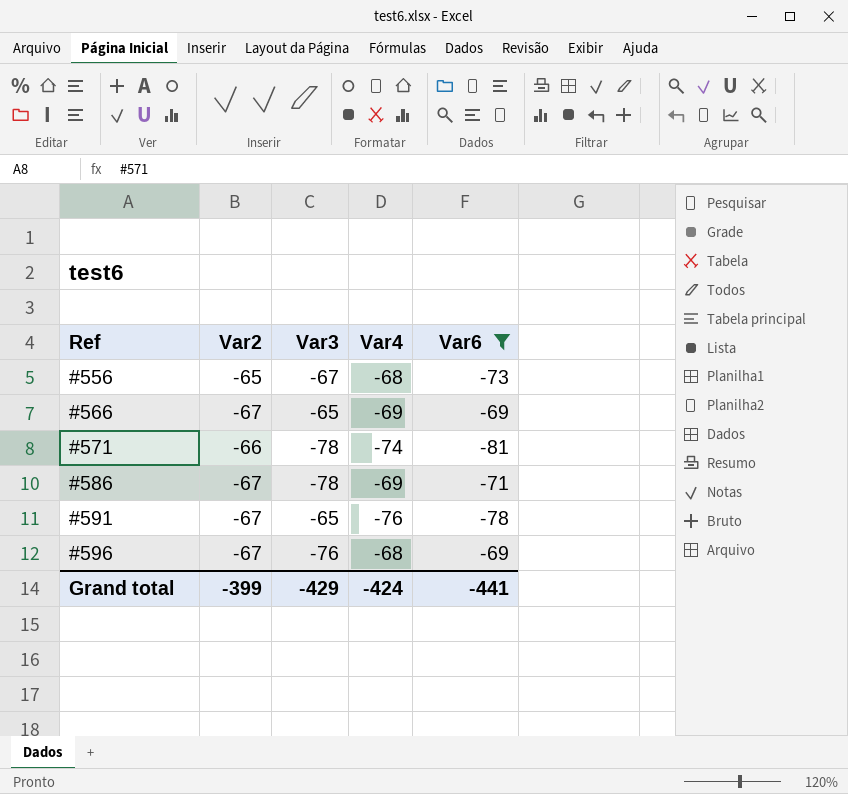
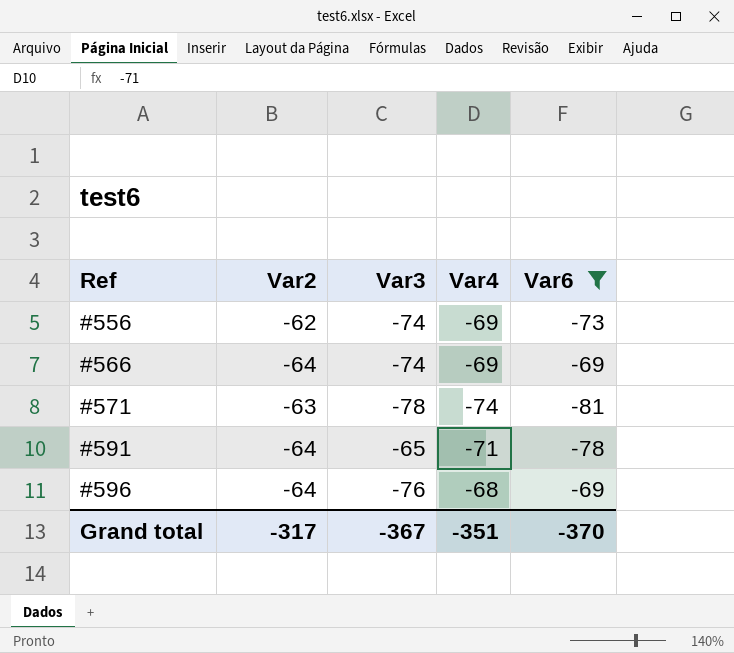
row #586: -67 | -78 | -69 | -71 -> none
#556 | Var2: -65 -> -62
#556 | Var3: -67 -> -74
#556 | Var4: -68 -> -69
#566 | Var2: -67 -> -64
#566 | Var3: -65 -> -74
#571 | Var2: -66 -> -63
#591 | Var2: -67 -> -64
#591 | Var4: -76 -> -71
#596 | Var2: -67 -> -64
Grand total | Var2: -399 -> -317
Grand total | Var3: -429 -> -367
Grand total | Var4: -424 -> -351
Grand total | Var6: -441 -> -370

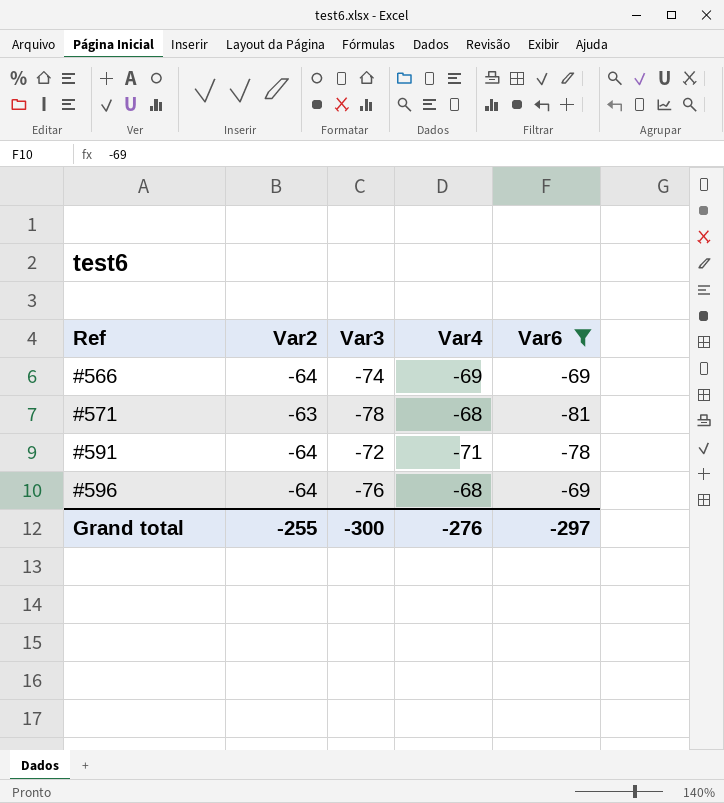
row #556: -62 | -74 | -69 | -73 -> none
#571 | Var4: -74 -> -68
#591 | Var3: -65 -> -72
Grand total | Var2: -317 -> -255
Grand total | Var3: -367 -> -300
Grand total | Var4: -351 -> -276
Grand total | Var6: -370 -> -297

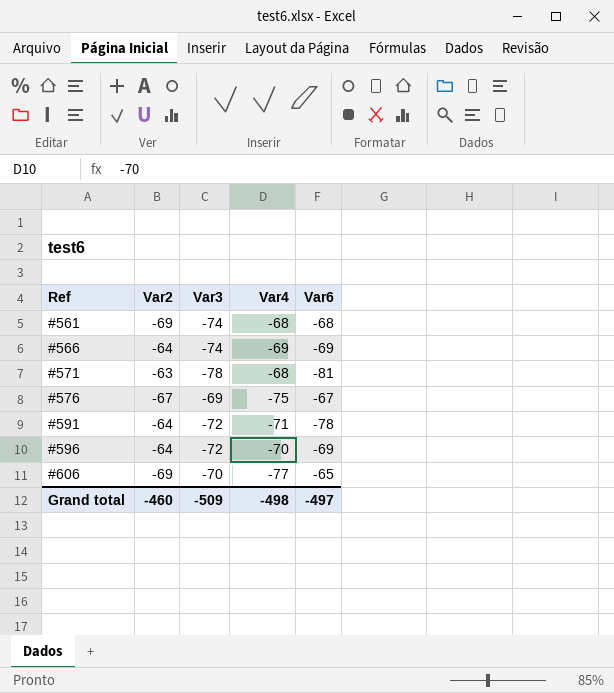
filter: Var6 <= -69 -> none
#596 | Var3: -76 -> -72
#596 | Var4: -68 -> -70
Grand total | Var2: -255 -> -460
Grand total | Var3: -300 -> -509
Grand total | Var4: -276 -> -498
Grand total | Var6: -297 -> -497

